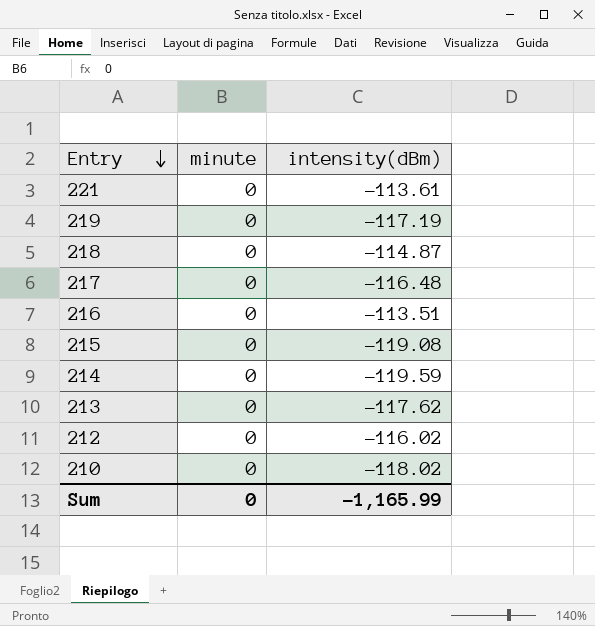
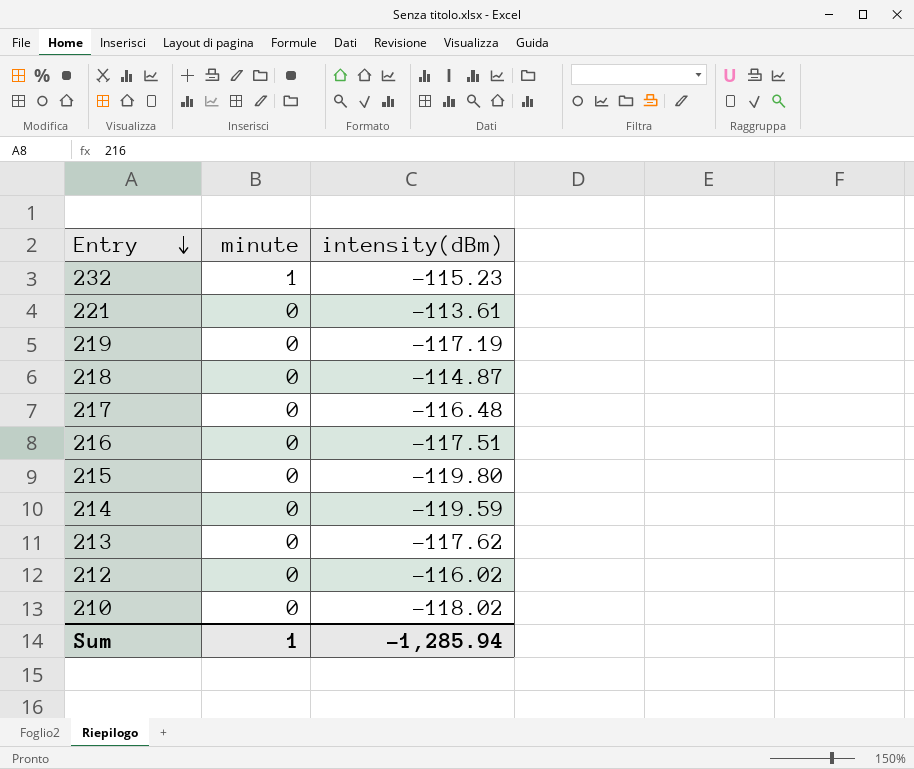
row 232: none -> 1 | -115.23
216 | intensity(dBm): -113.51 -> -117.51
215 | intensity(dBm): -119.08 -> -119.80
Sum | minute: 0 -> 1
Sum | intensity(dBm): -1,165.99 -> -1,285.94

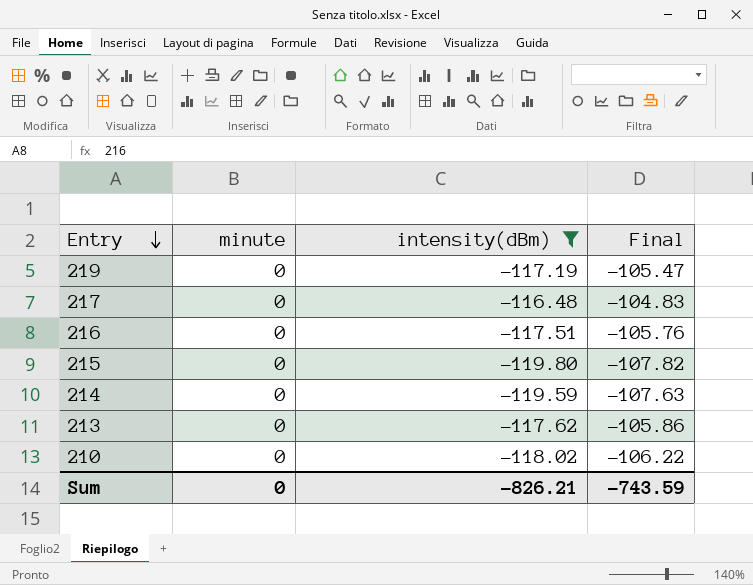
filter: none -> intensity(dBm) <= -116.48
column Final | formula: none -> [intensity(dBm)] * 0.9
Sum | minute: 1 -> 0
Sum | intensity(dBm): -1,285.94 -> -826.21

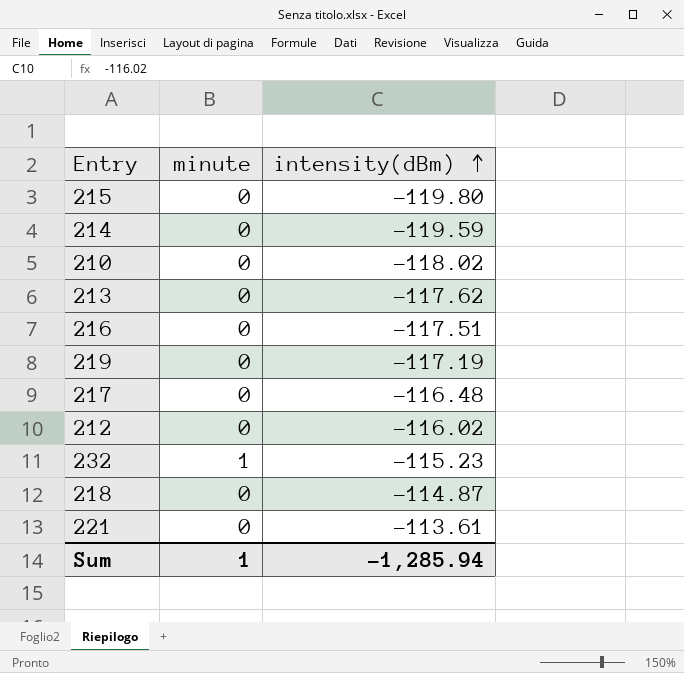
filter: intensity(dBm) <= -116.48 -> none
row order: Entry descending -> intensity(dBm) ascending
column Final | formula: [intensity(dBm)] * 0.9 -> none
Sum | minute: 0 -> 1
Sum | intensity(dBm): -826.21 -> -1,285.94

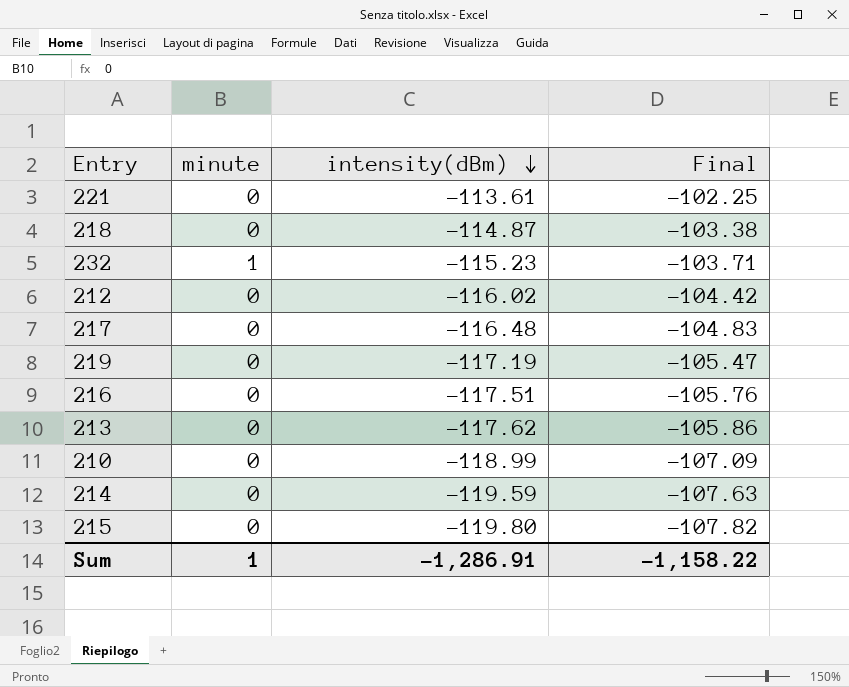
row order: intensity(dBm) ascending -> intensity(dBm) descending
column Final | formula: none -> [intensity(dBm)] * 0.9
210 | intensity(dBm): -118.02 -> -118.99
Sum | intensity(dBm): -1,285.94 -> -1,286.91

